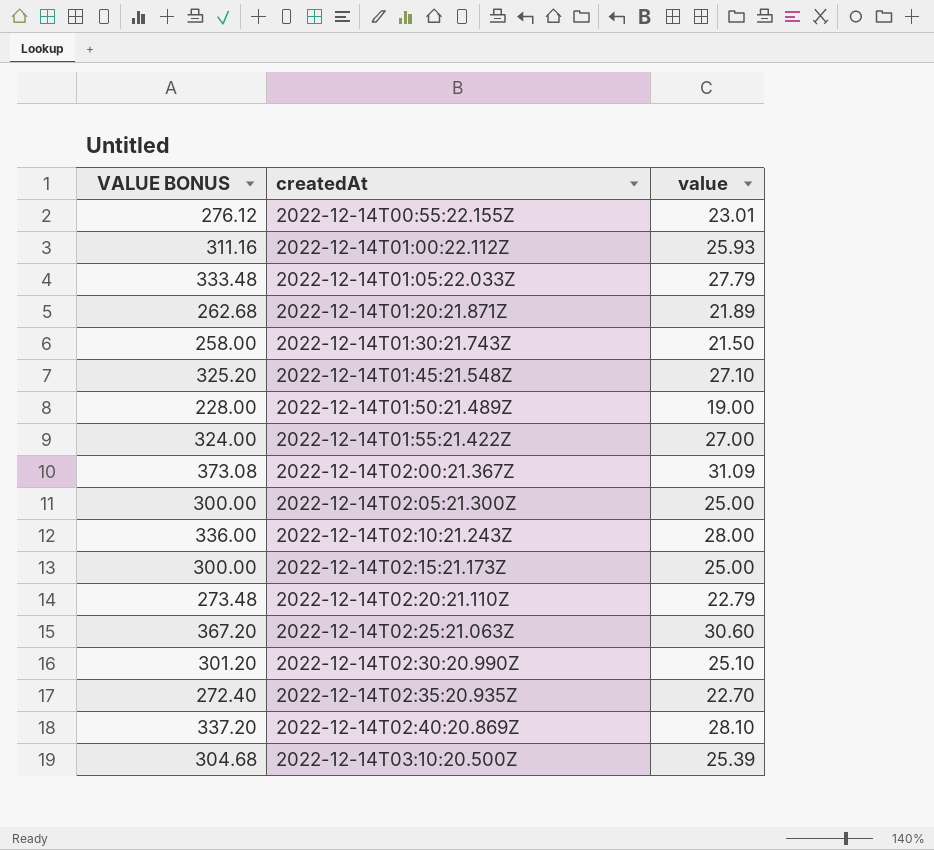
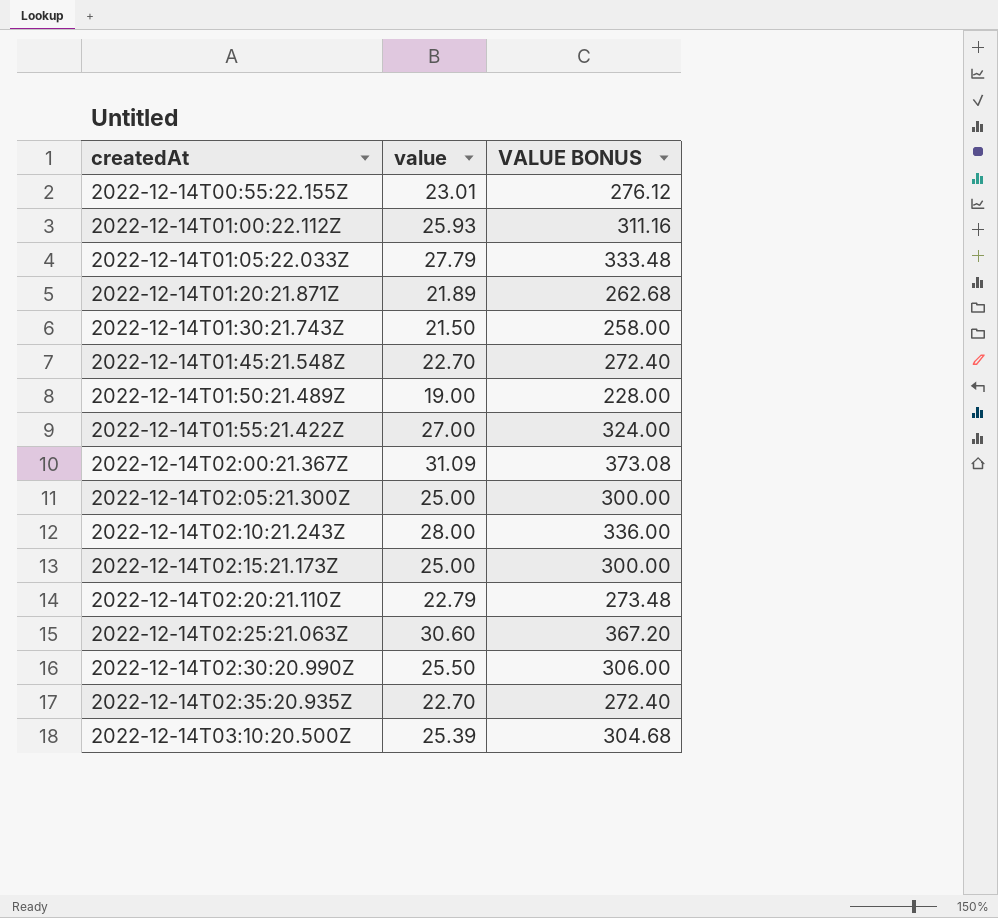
column VALUE BONUS | position: 1 -> 3
row 2022-12-14T02:40:20.869Z: 337.20 | 28.10 -> none
2022-12-14T01:45:21.548Z | value: 27.10 -> 22.70
2022-12-14T01:45:21.548Z | VALUE BONUS: 325.20 -> 272.40
2022-12-14T02:30:20.990Z | value: 25.10 -> 25.50
2022-12-14T02:30:20.990Z | VALUE BONUS: 301.20 -> 306.00

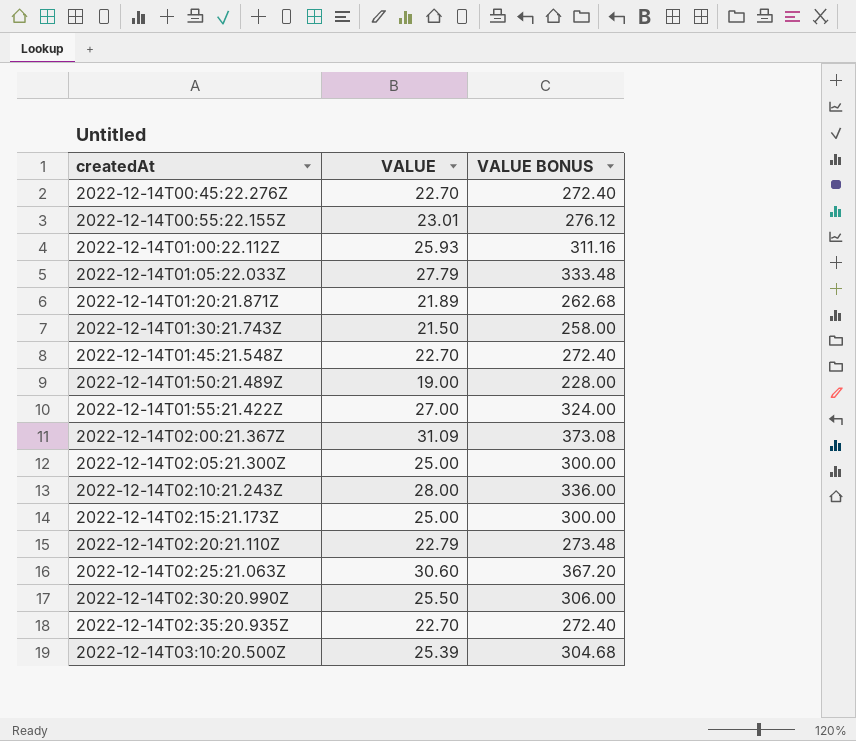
column name: value -> VALUE
row 2022-12-14T00:45:22.276Z: none -> 22.70 | 272.40

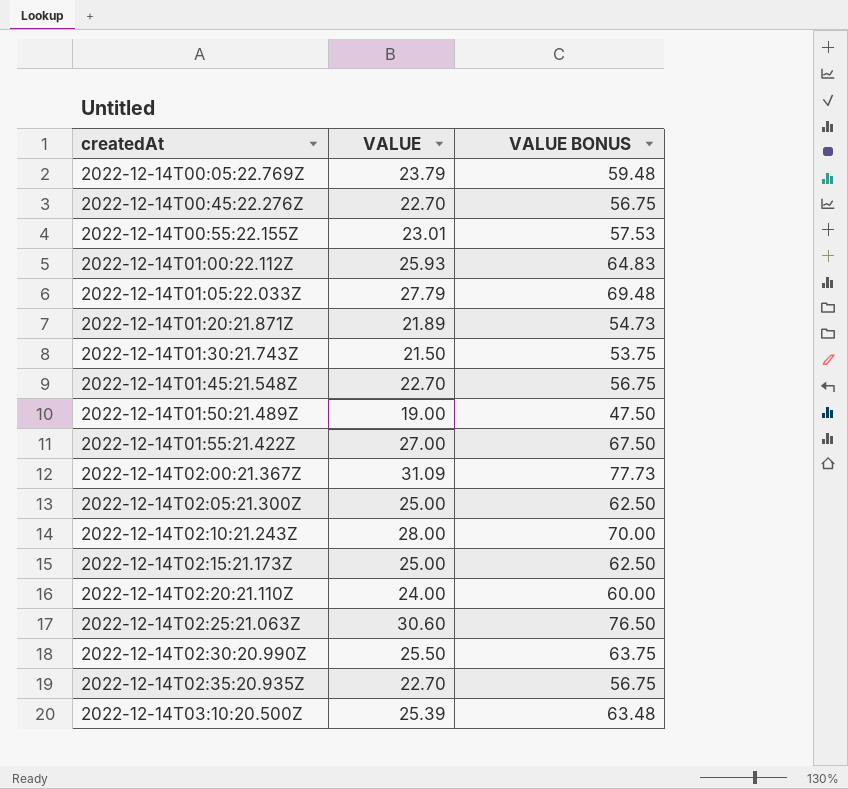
column VALUE BONUS | formula: [VALUE] * 12 -> [VALUE] * 2.5
row 2022-12-14T00:05:22.769Z: none -> 23.79 | 59.48
2022-12-14T02:20:21.110Z | VALUE: 22.79 -> 24.00

